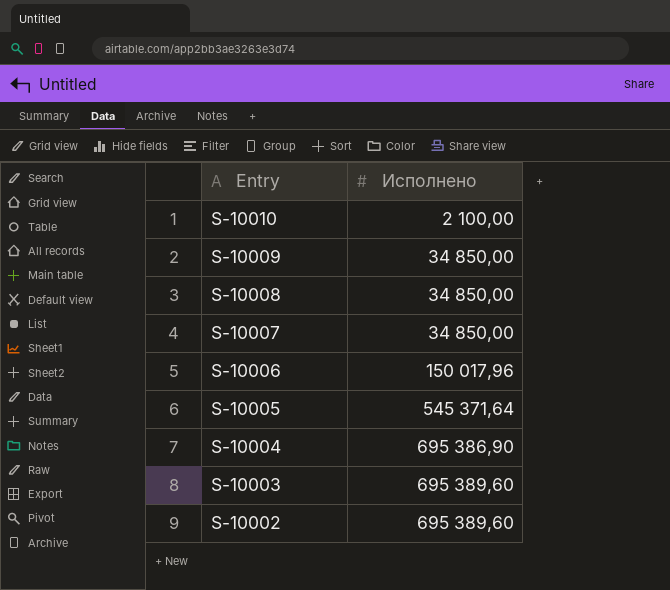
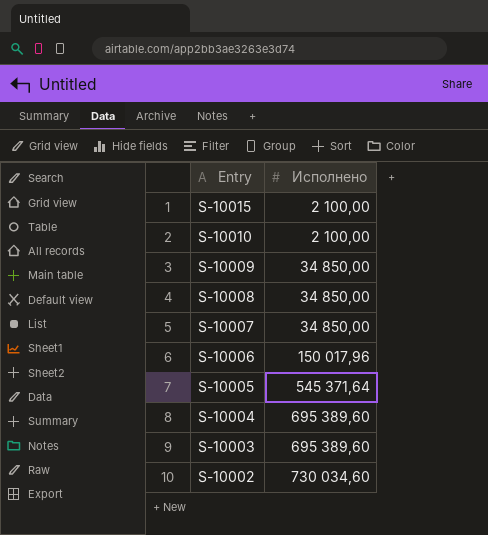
row S-10015: none -> 2 100,00
S-10004 | Исполнено: 695 386,90 -> 695 389,60
S-10002 | Исполнено: 695 389,60 -> 730 034,60

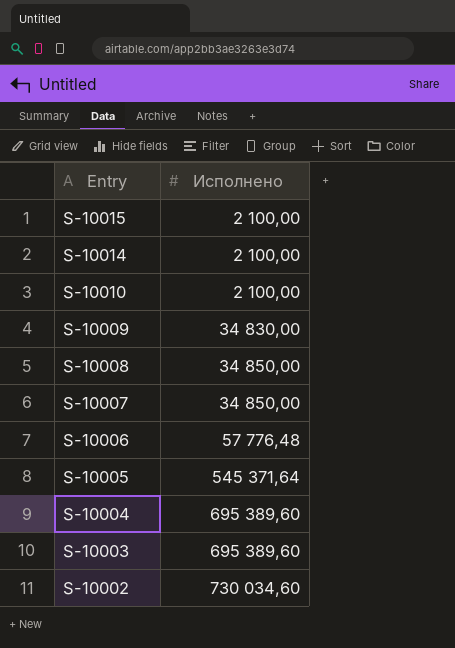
row S-10014: none -> 2 100,00
S-10009 | Исполнено: 34 850,00 -> 34 830,00
S-10006 | Исполнено: 150 017,96 -> 57 776,48

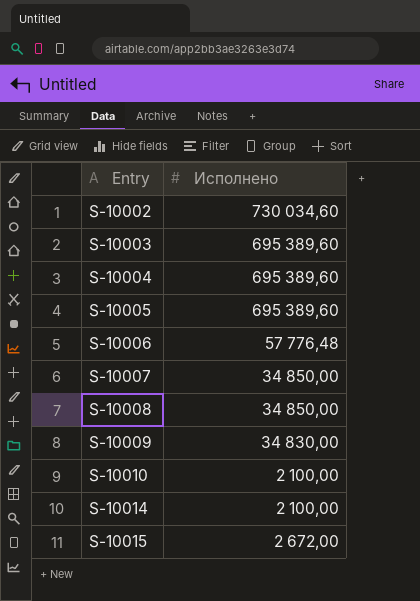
row order: Entry descending -> Entry ascending
S-10005 | Исполнено: 545 371,64 -> 695 389,60
S-10015 | Исполнено: 2 100,00 -> 2 672,00

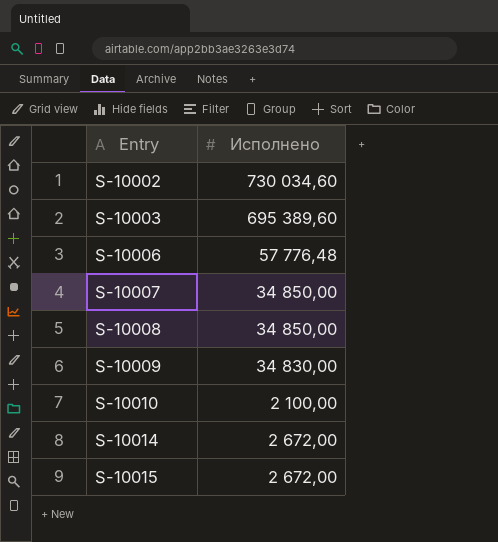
row S-10004: 695 389,60 -> none
row S-10005: 695 389,60 -> none
S-10014 | Исполнено: 2 100,00 -> 2 672,00

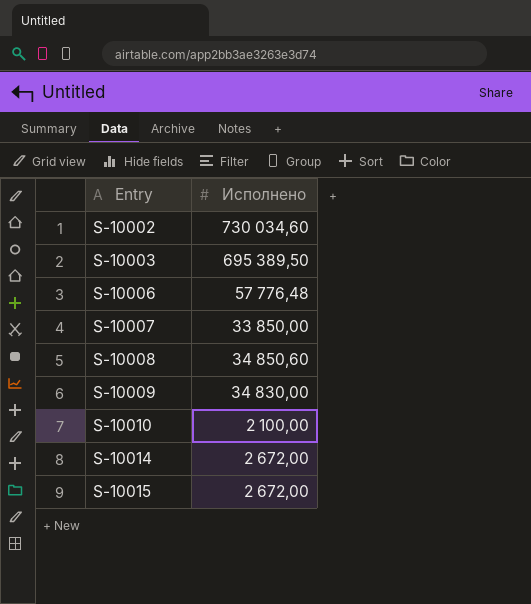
S-10003 | Исполнено: 695 389,60 -> 695 389,50
S-10007 | Исполнено: 34 850,00 -> 33 850,00
S-10008 | Исполнено: 34 850,00 -> 34 850,60

